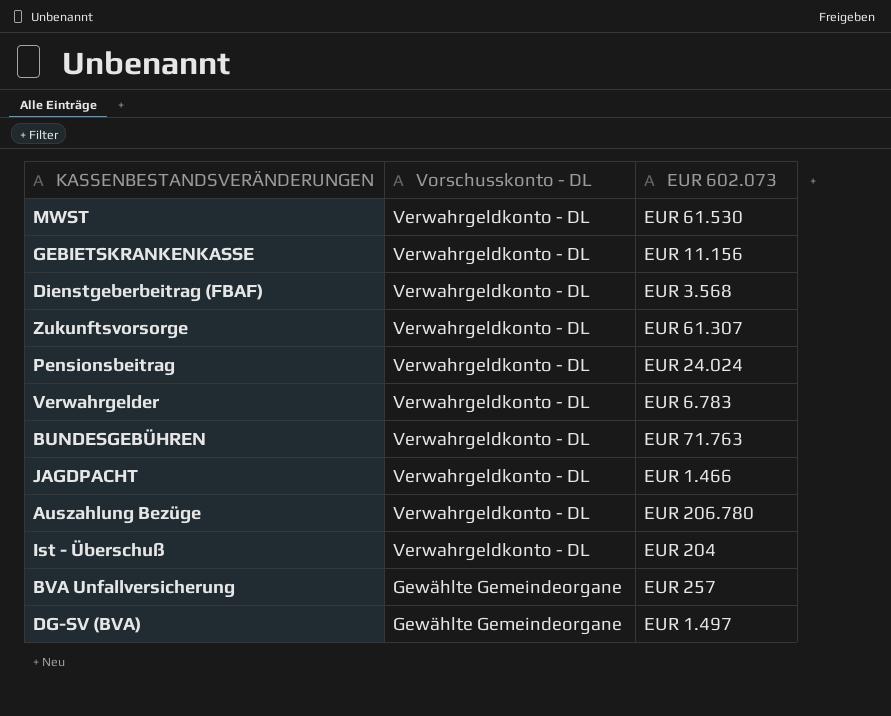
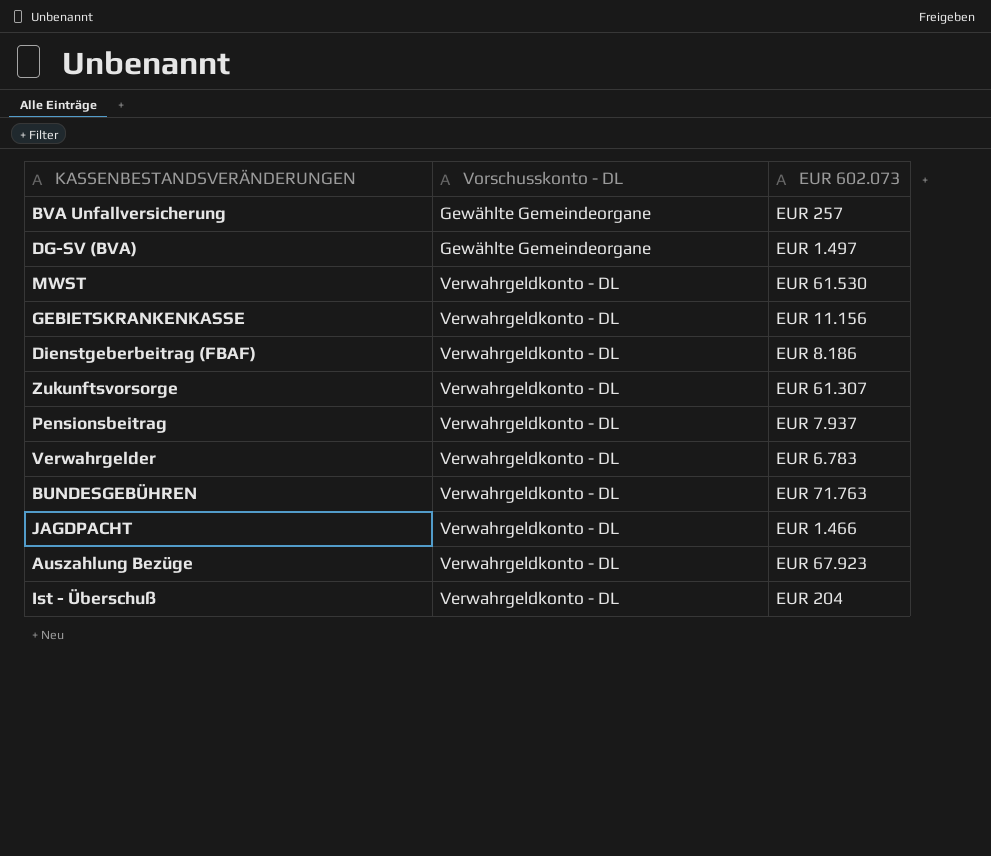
row order: Vorschusskonto - DL descending -> Vorschusskonto - DL ascending
Dienstgeberbeitrag (FBAF) | EUR 602.073: EUR 3.568 -> EUR 8.186
Pensionsbeitrag | EUR 602.073: EUR 24.024 -> EUR 7.937
Auszahlung Bezüge | EUR 602.073: EUR 206.780 -> EUR 67.923

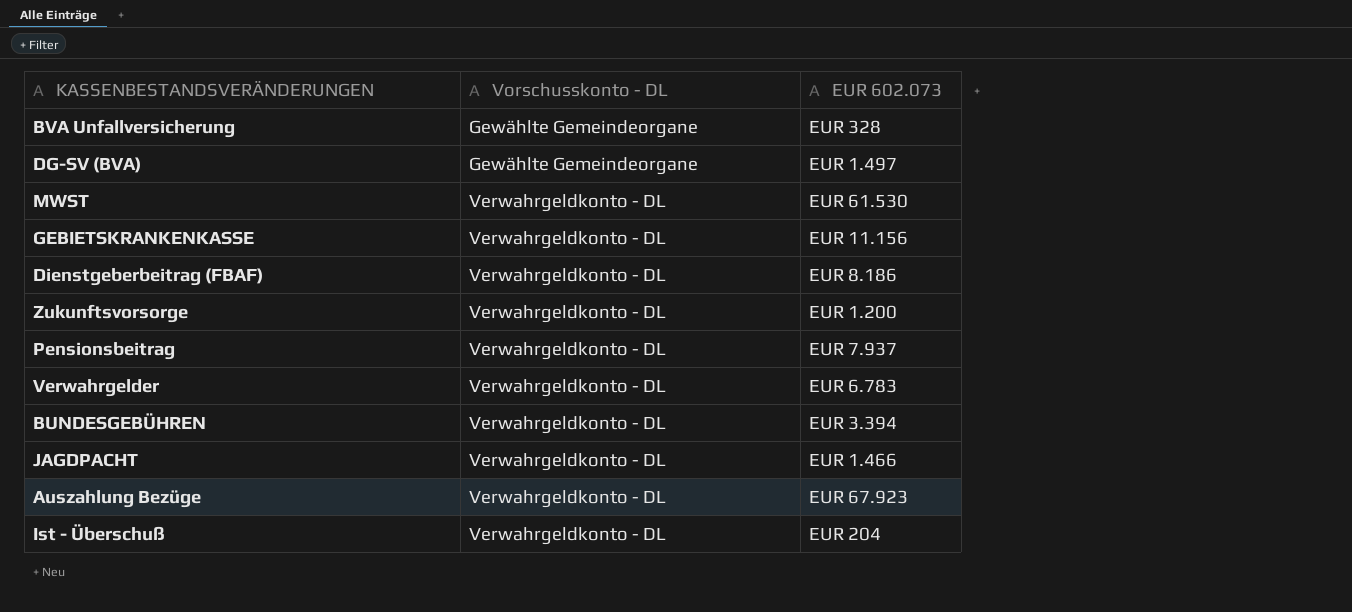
BVA Unfallversicherung | EUR 602.073: EUR 257 -> EUR 328
Zukunftsvorsorge | EUR 602.073: EUR 61.307 -> EUR 1.200
BUNDESGEBÜHREN | EUR 602.073: EUR 71.763 -> EUR 3.394

